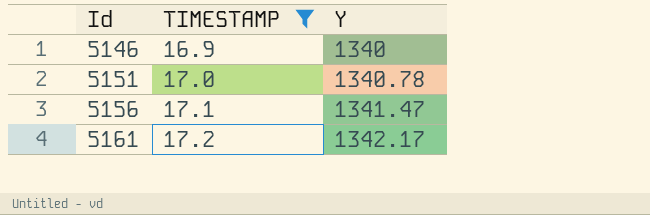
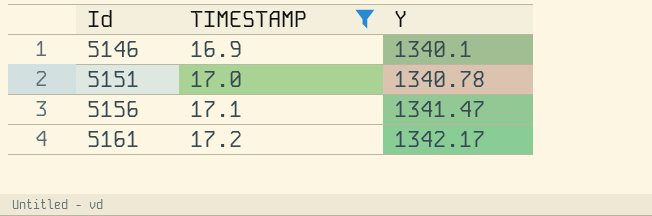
5146 | Y: 1340 -> 1340.1

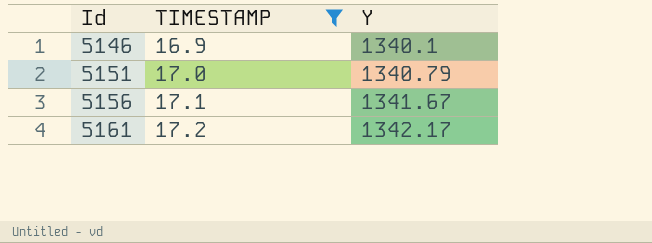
5151 | Y: 1340.78 -> 1340.79
5156 | Y: 1341.47 -> 1341.67

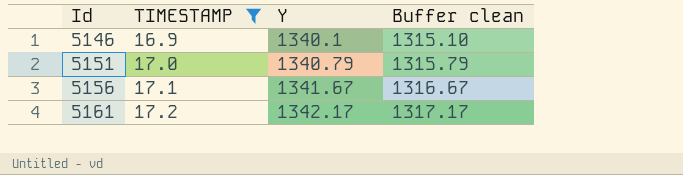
column Buffer clean | formula: none -> [Y] - 25

